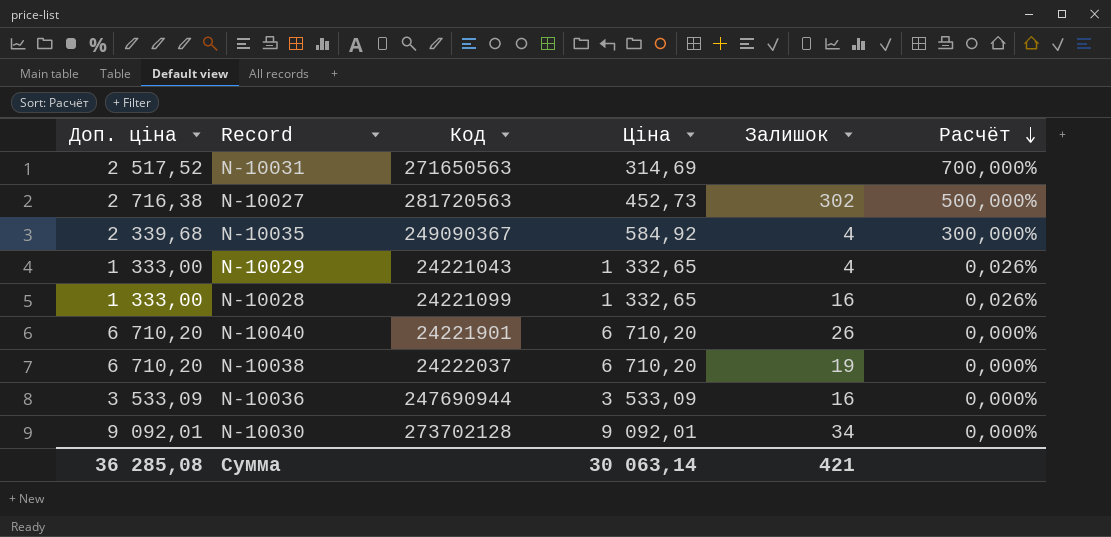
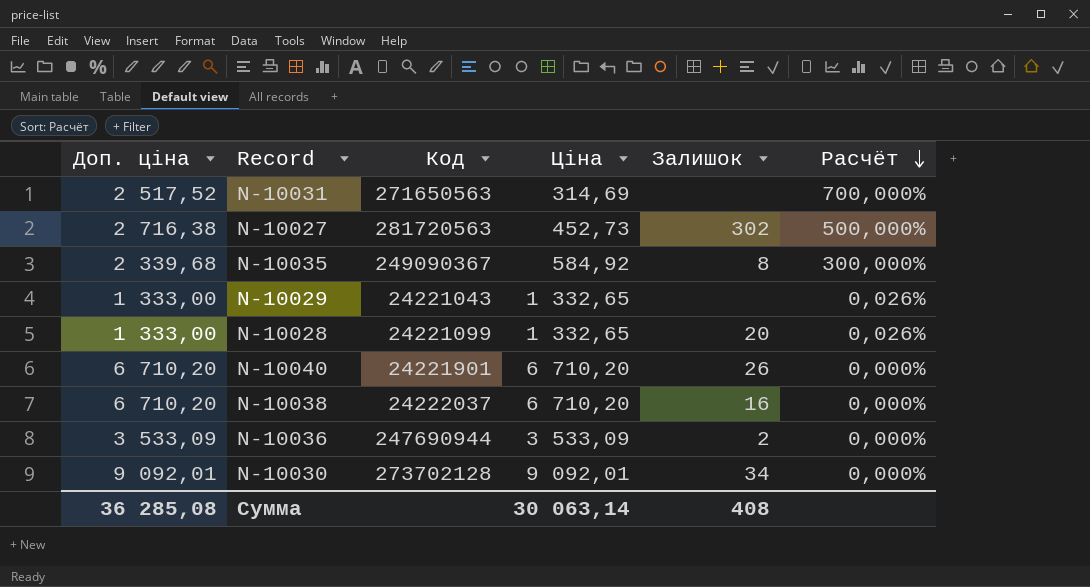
N-10035 | Залишок: 4 -> 8
N-10029 | Залишок: 4 -> none
N-10028 | Залишок: 16 -> 20
N-10038 | Залишок: 19 -> 16
N-10036 | Залишок: 16 -> 2
Сумма | Залишок: 421 -> 408

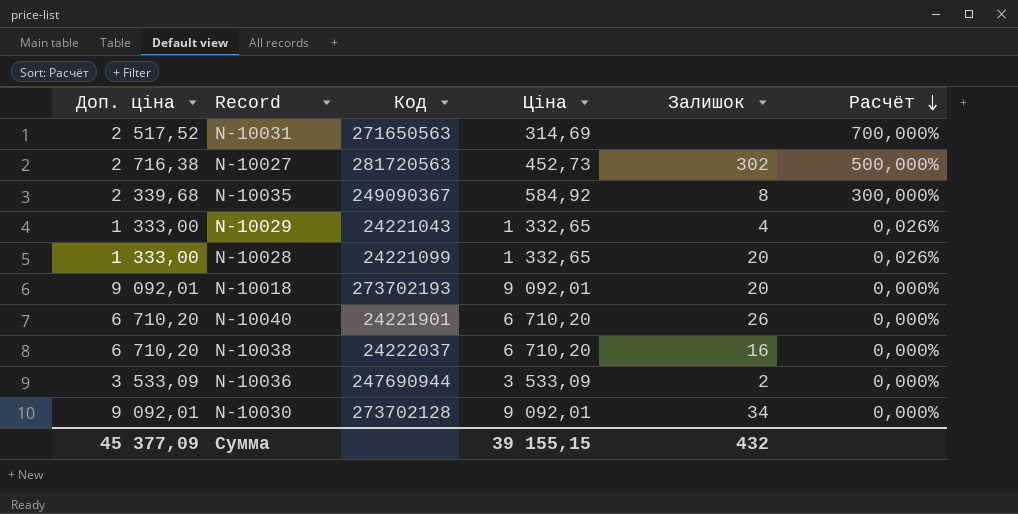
N-10029 | Залишок: none -> 4
row N-10018: none -> 9 092,01 | 273702193 | 9 092,01 | 20 | 0,000%
Сумма | Доп. ціна: 36 285,08 -> 45 377,09
Сумма | Ціна: 30 063,14 -> 39 155,15
Сумма | Залишок: 408 -> 432

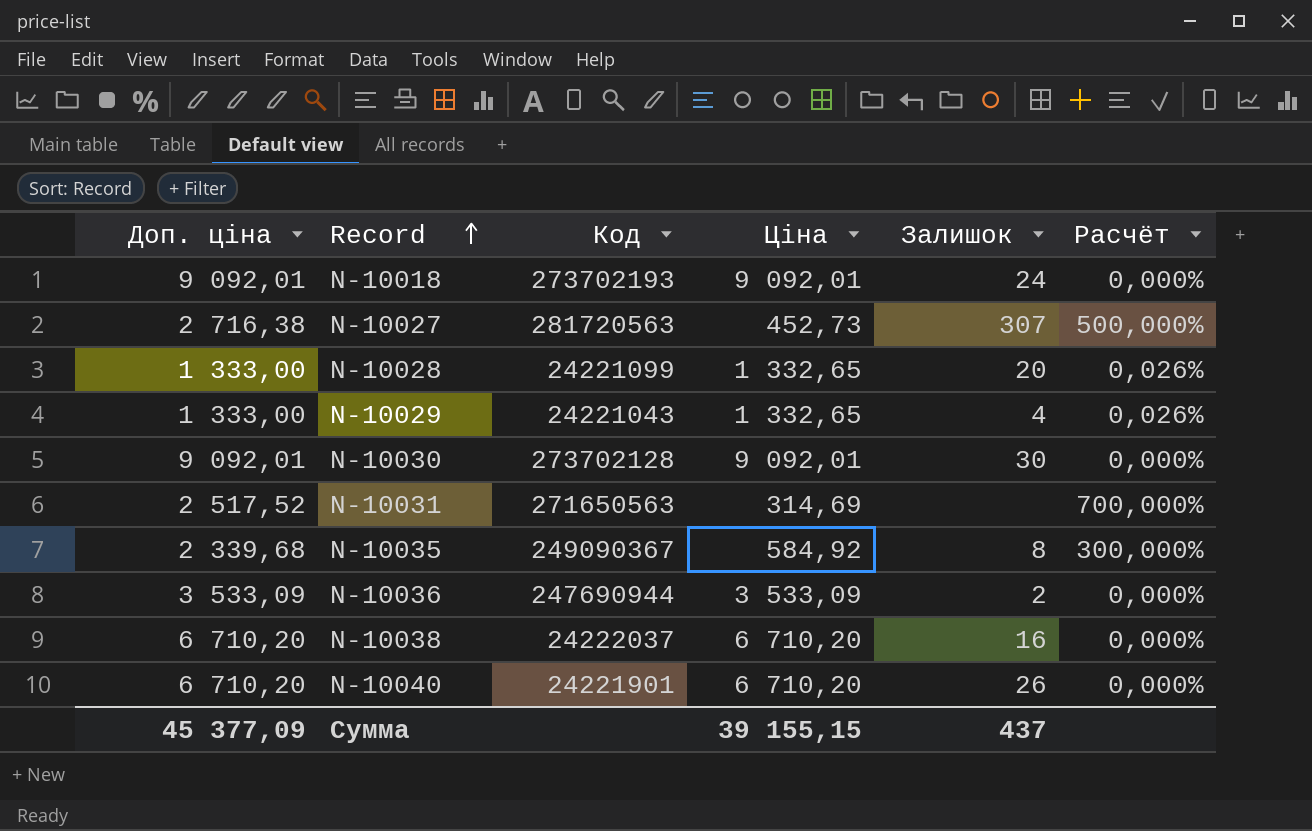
row order: Расчёт descending -> Record ascending
N-10018 | Залишок: 20 -> 24
N-10027 | Залишок: 302 -> 307
N-10030 | Залишок: 34 -> 30
Сумма | Залишок: 432 -> 437

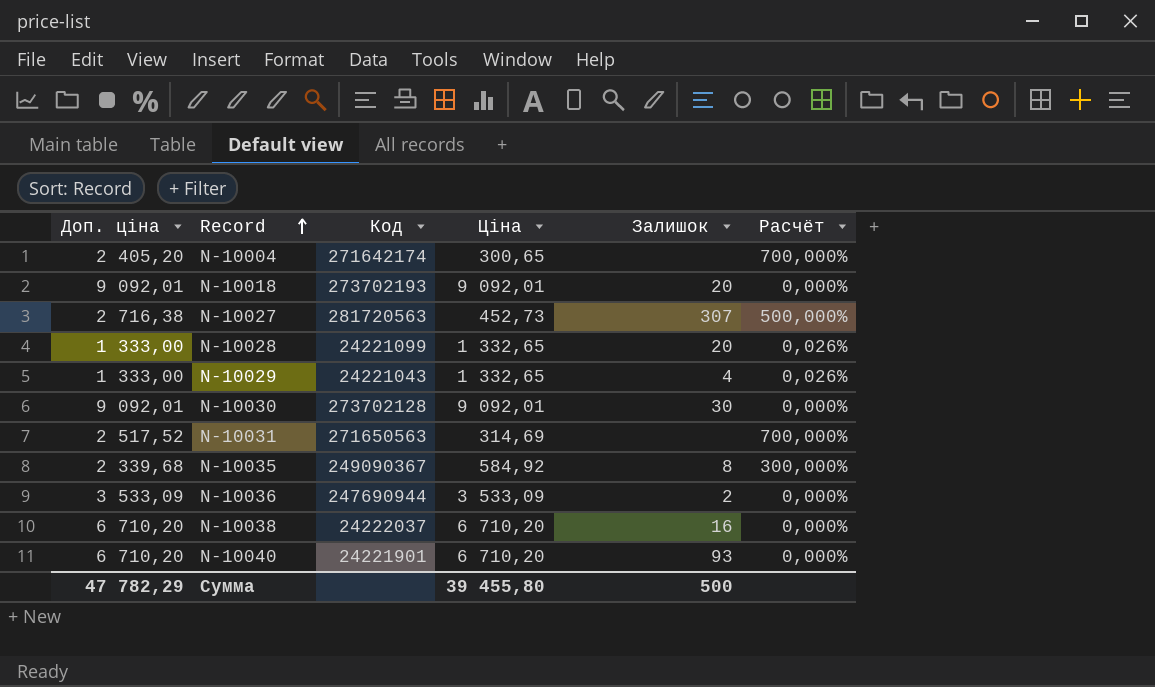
row N-10004: none -> 2 405,20 | 271642174 | 300,65 | none | 700,000%
N-10018 | Залишок: 24 -> 20
N-10040 | Залишок: 26 -> 93
Сумма | Доп. ціна: 45 377,09 -> 47 782,29
Сумма | Ціна: 39 155,15 -> 39 455,80
Сумма | Залишок: 437 -> 500

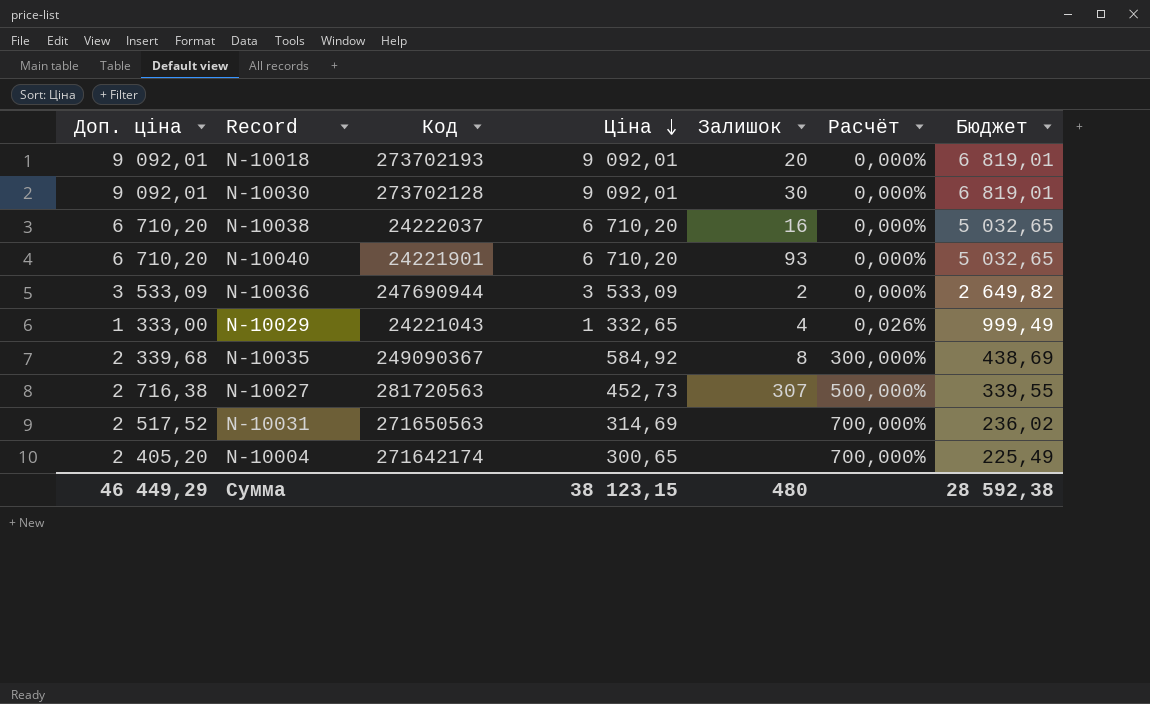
row order: Record ascending -> Ціна descending
column Бюджет | formula: none -> [Ціна] * 0,75
row N-10028: 1 333,00 | 24221099 | 1 332,65 | 20 | 0,026% -> none
Сумма | Доп. ціна: 47 782,29 -> 46 449,29
Сумма | Ціна: 39 455,80 -> 38 123,15
Сумма | Залишок: 500 -> 480

